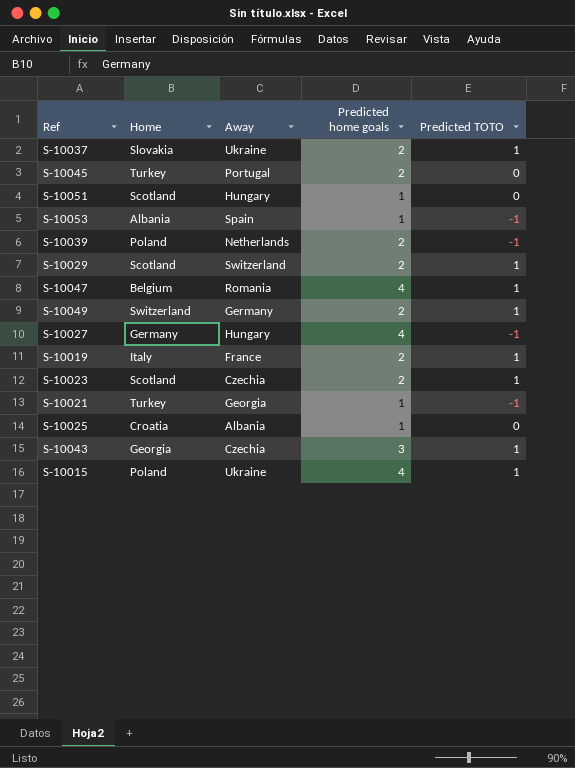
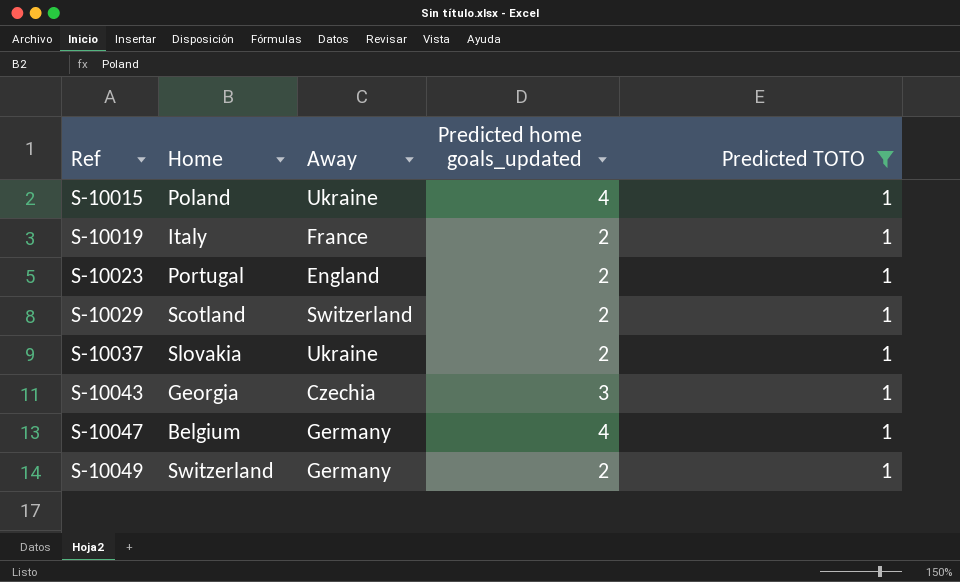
filter: none -> Predicted TOTO = 1
row order: none -> Ref ascending
column name: Predicted home goals -> Predicted home goals_updated
S-10023 | Home: Scotland -> Portugal
S-10023 | Away: Czechia -> England
S-10047 | Away: Romania -> Germany

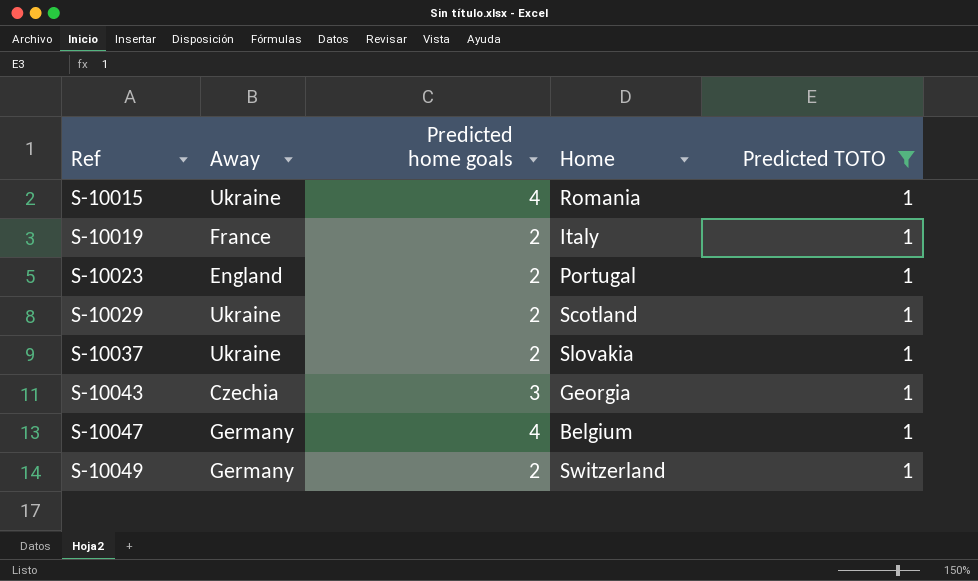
column name: Predicted home goals_updated -> Predicted home goals
column Home | position: 2 -> 4
S-10015 | Home: Poland -> Romania
S-10029 | Away: Switzerland -> Ukraine

